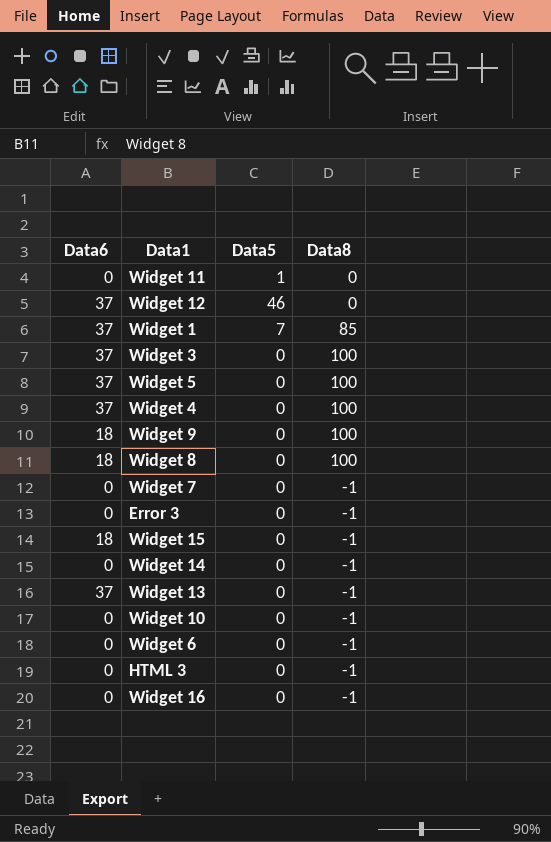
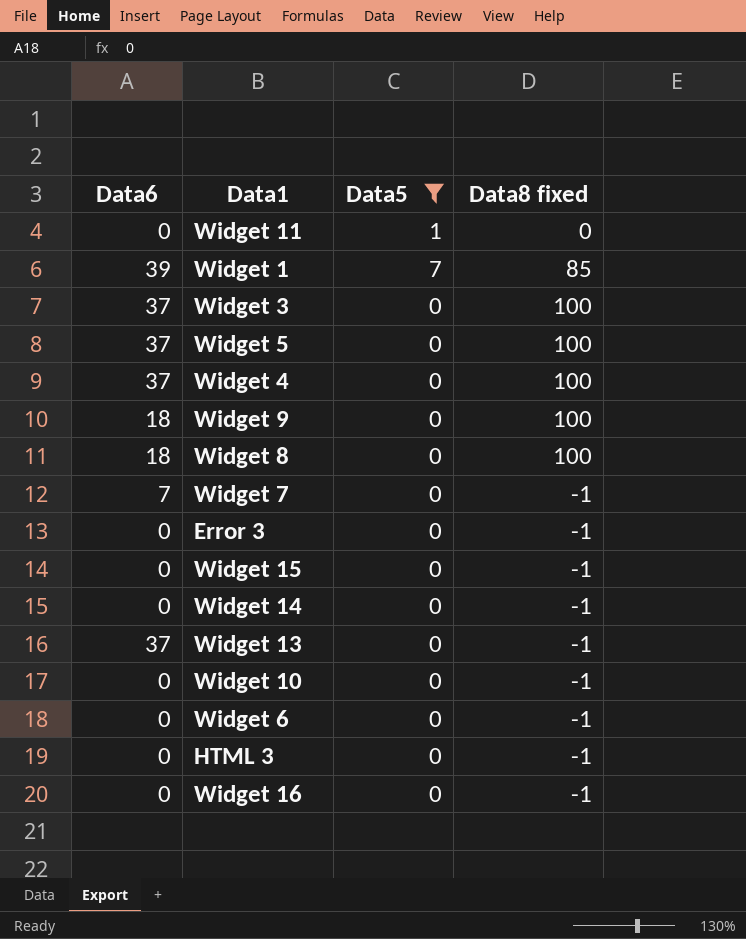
filter: none -> Data5 != 46
column name: Data8 -> Data8 fixed
Widget 1 | Data6: 37 -> 39
Widget 7 | Data6: 0 -> 7
Widget 15 | Data6: 18 -> 0

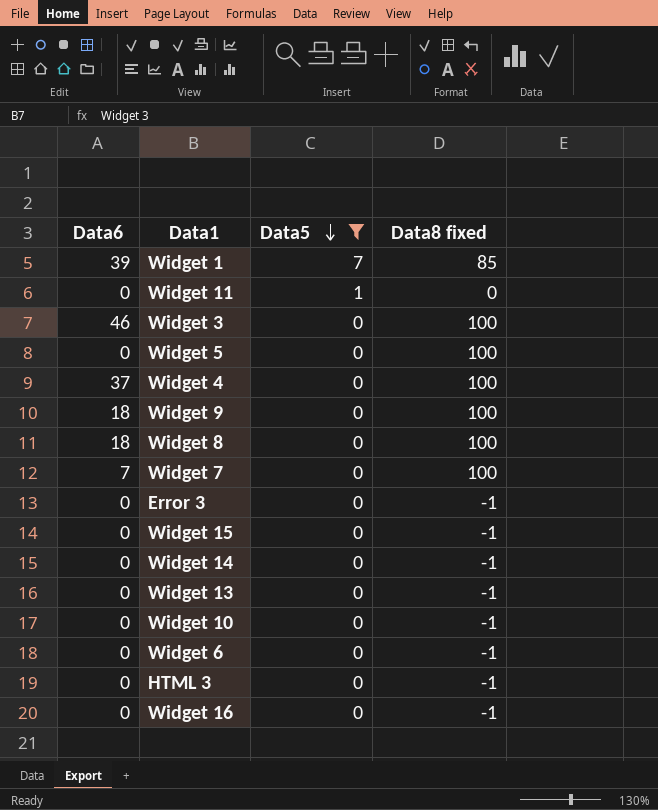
row order: none -> Data5 descending
Widget 3 | Data6: 37 -> 46
Widget 5 | Data6: 37 -> 0
Widget 7 | Data8 fixed: -1 -> 100
Widget 13 | Data6: 37 -> 0

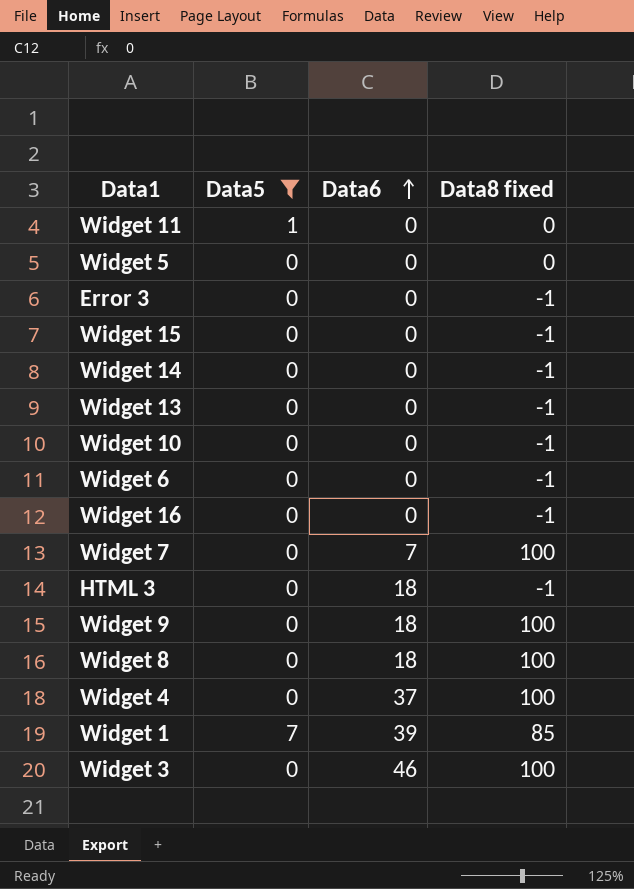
row order: Data5 descending -> Data6 ascending
column Data6 | position: 1 -> 3
Widget 5 | Data8 fixed: 100 -> 0
HTML 3 | Data6: 0 -> 18

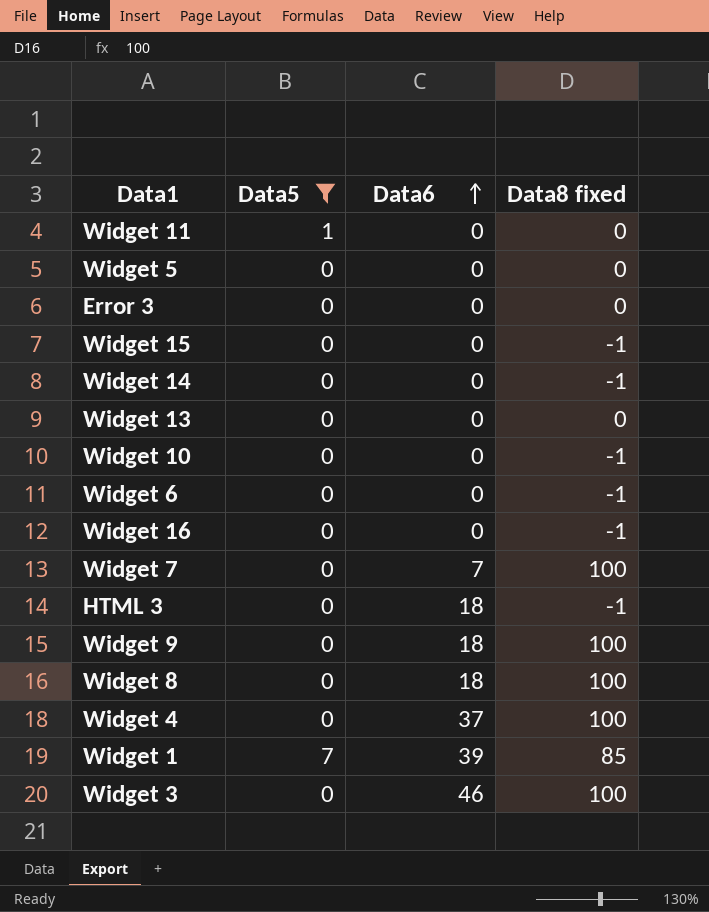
Error 3 | Data8 fixed: -1 -> 0
Widget 13 | Data8 fixed: -1 -> 0

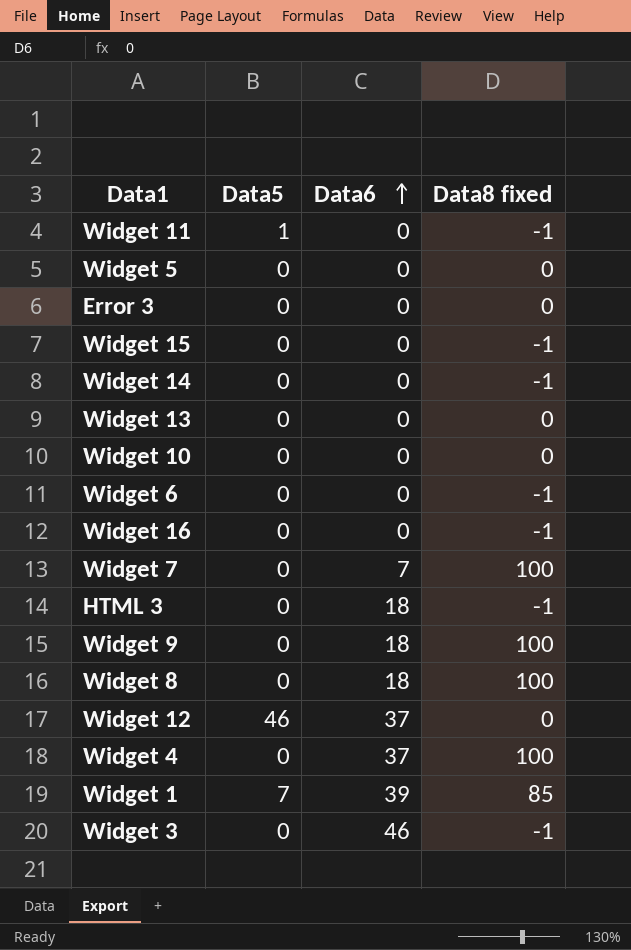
filter: Data5 != 46 -> none
Widget 11 | Data8 fixed: 0 -> -1
Widget 10 | Data8 fixed: -1 -> 0
Widget 3 | Data8 fixed: 100 -> -1

